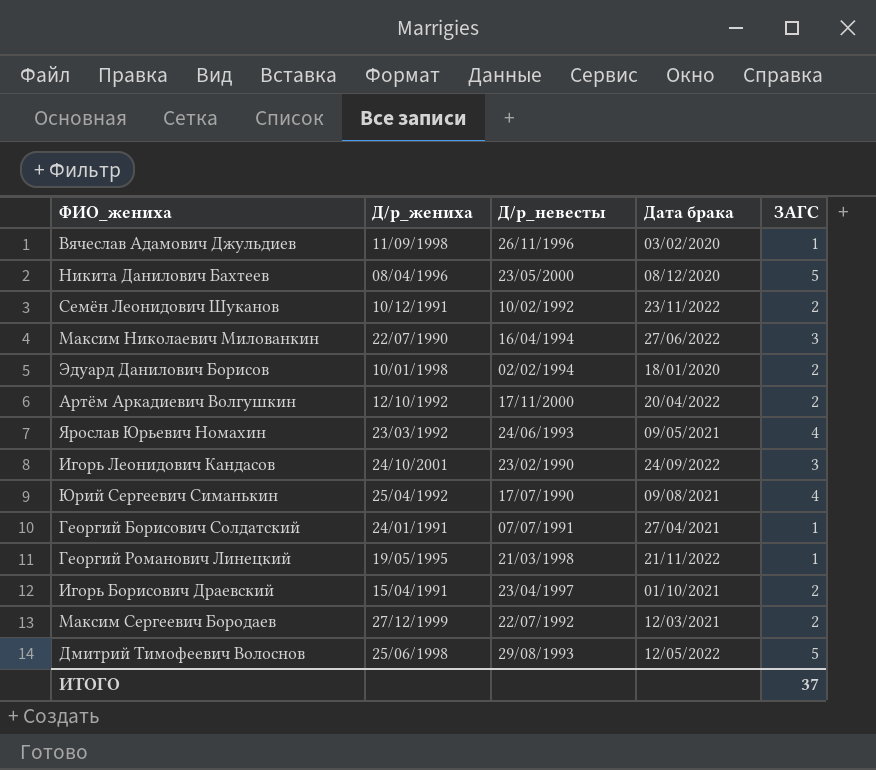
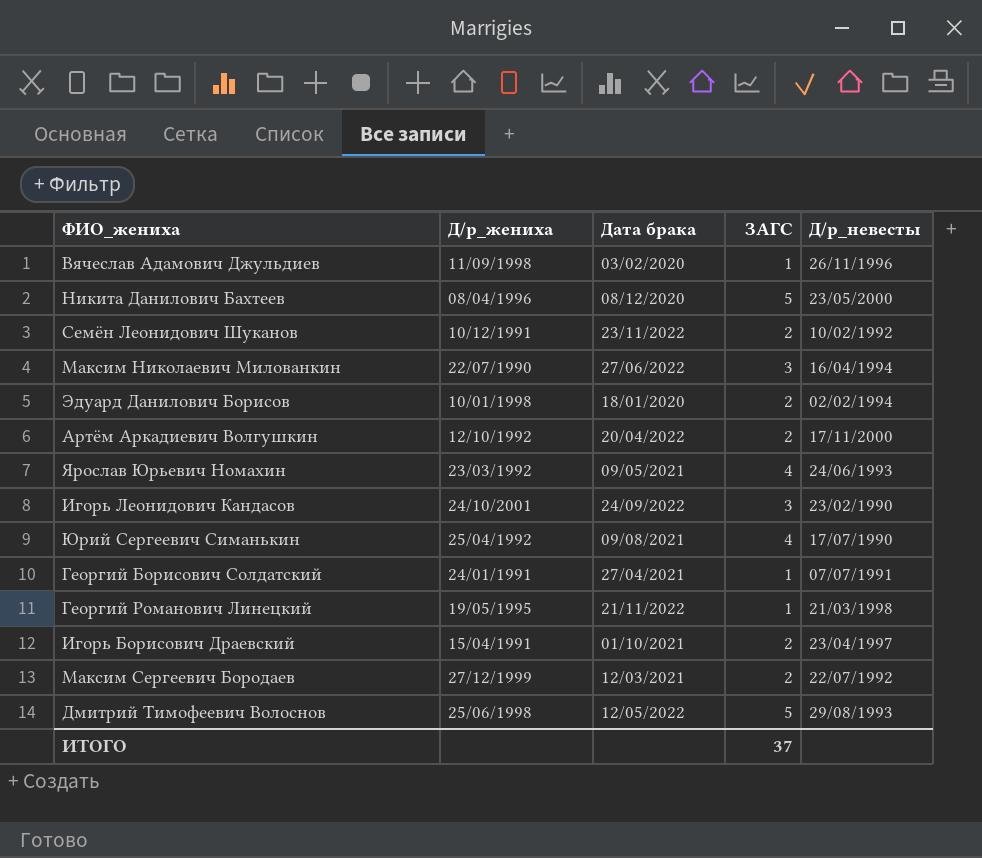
column Д/р_невесты | position: 3 -> 5

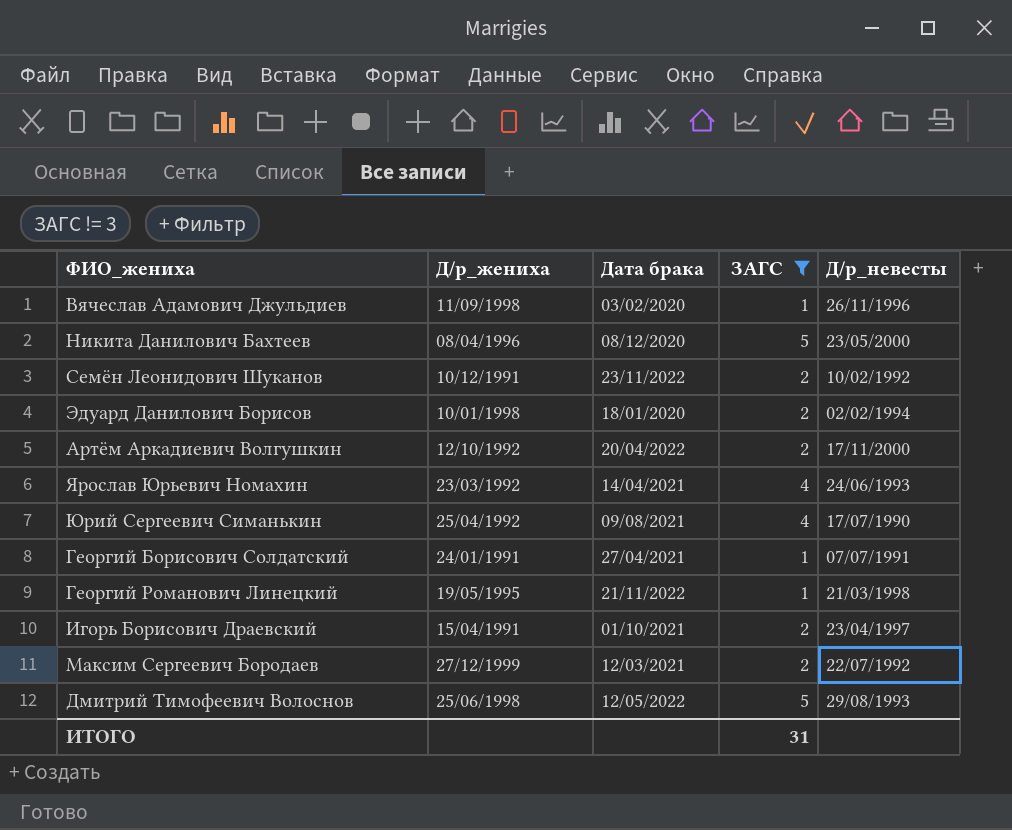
filter: none -> ЗАГС != 3
Ярослав Юрьевич Номахин | Дата брака: 09/05/2021 -> 14/04/2021
ИТОГО | ЗАГС: 37 -> 31

